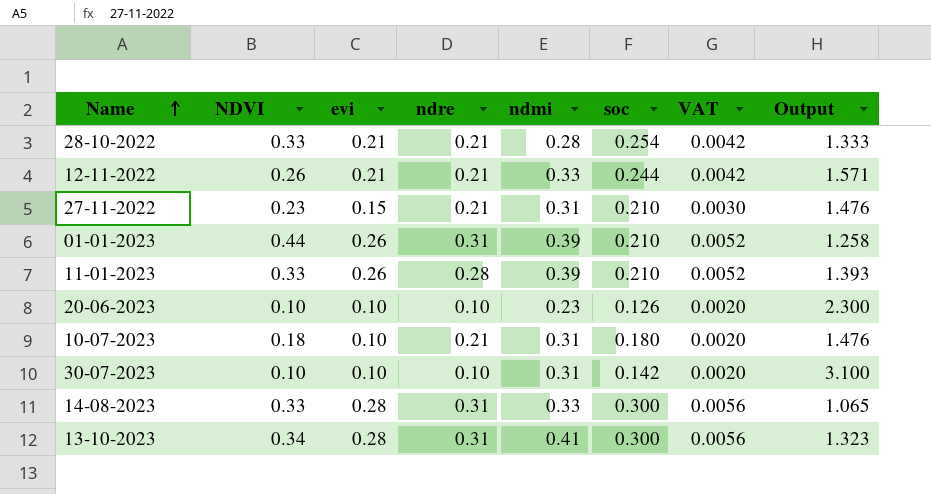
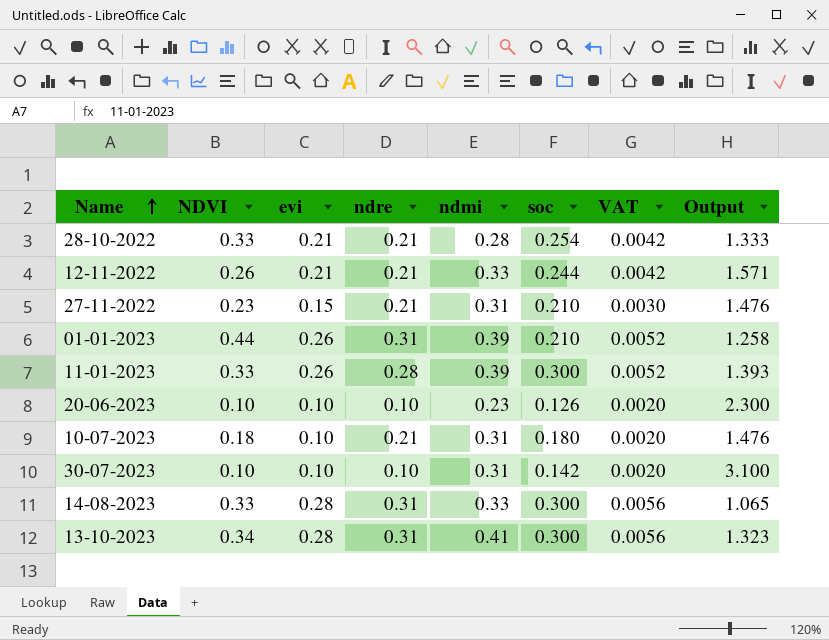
11-01-2023 | soc: 0.210 -> 0.300

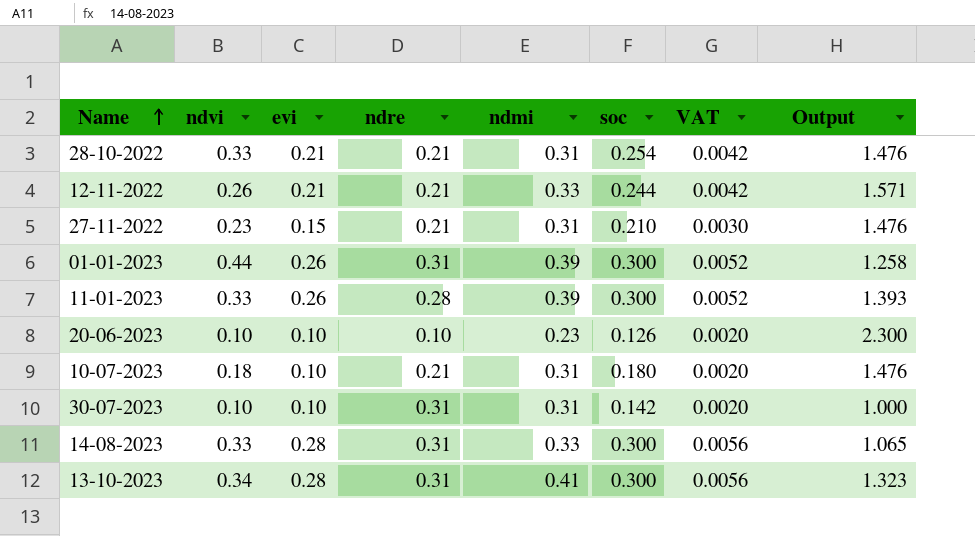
column name: NDVI -> ndvi
28-10-2022 | ndmi: 0.28 -> 0.31
28-10-2022 | Output: 1.333 -> 1.476
01-01-2023 | soc: 0.210 -> 0.300
30-07-2023 | ndre: 0.10 -> 0.31
30-07-2023 | Output: 3.100 -> 1.000

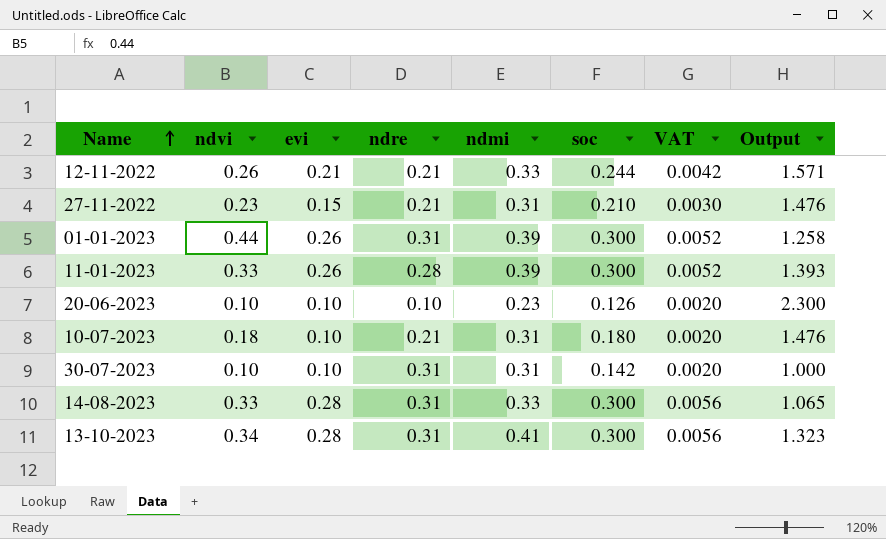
row 28-10-2022: 0.33 | 0.21 | 0.21 | 0.31 | 0.254 | 0.0042 | 1.476 -> none

